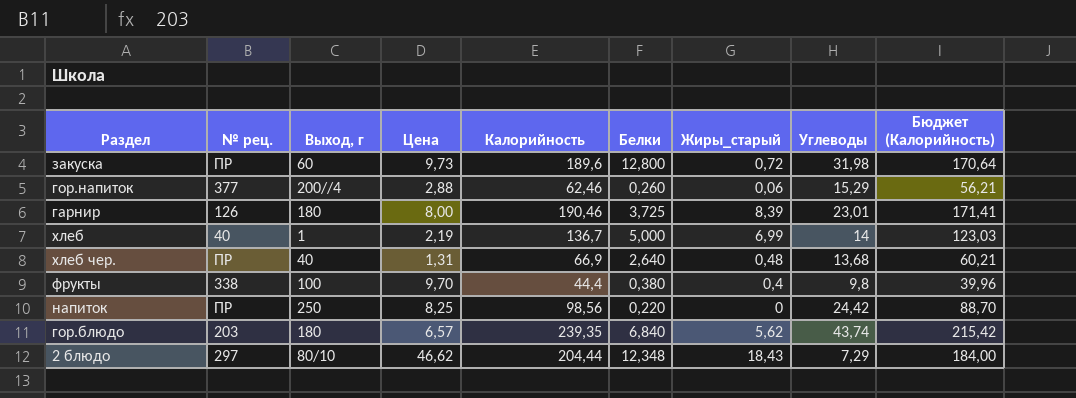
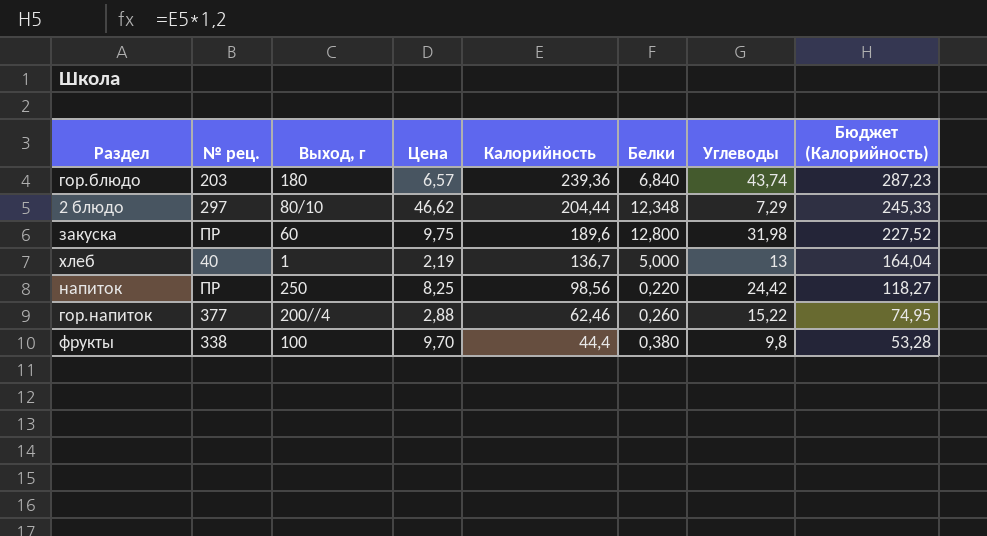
row order: none -> Калорийность descending
column Жиры_старый | position: 7 -> none
column Бюджет (Калорийность) | formula: [Калорийность] * 0,9 -> [Калорийность] * 1,2
row гарнир: 126 | 180 | 8,00 | 190,46 | 3,725 | 8,39 | 23,01 | 171,41 -> none
row хлеб чер.: ПР | 40 | 1,31 | 66,9 | 2,640 | 0,48 | 13,68 | 60,21 -> none
гор.блюдо | Калорийность: 239,35 -> 239,36
закуска | Цена: 9,73 -> 9,75
хлеб | Углеводы: 14 -> 13
гор.напиток | Углеводы: 15,29 -> 15,22

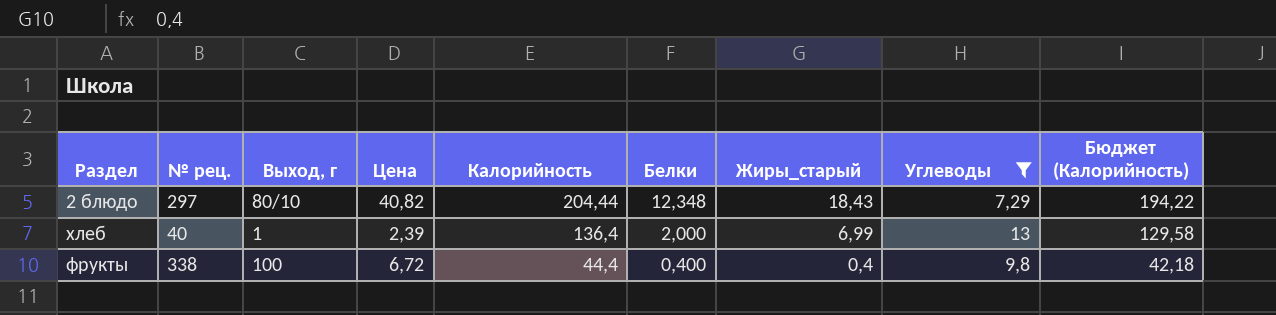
filter: none -> Углеводы <= 13
column Жиры_старый | position: none -> 7
column Бюджет (Калорийность) | formula: [Калорийность] * 1,2 -> [Калорийность] * 0,95
2 блюдо | Цена: 46,62 -> 40,82
хлеб | Цена: 2,19 -> 2,39
хлеб | Калорийность: 136,7 -> 136,4
хлеб | Белки: 5,000 -> 2,000
фрукты | Цена: 9,70 -> 6,72
фрукты | Белки: 0,380 -> 0,400

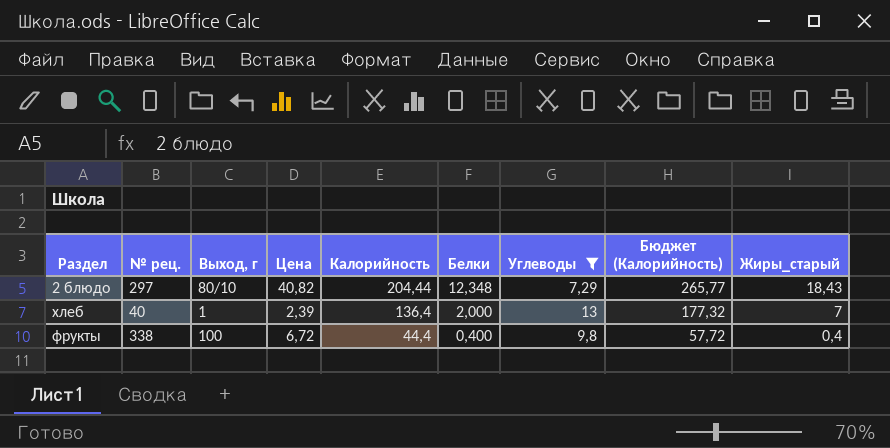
column Бюджет (Калорийность) | formula: [Калорийность] * 0,95 -> [Калорийность] * 1,3
column Жиры_старый | position: 7 -> 9
хлеб | Жиры_старый: 6,99 -> 7

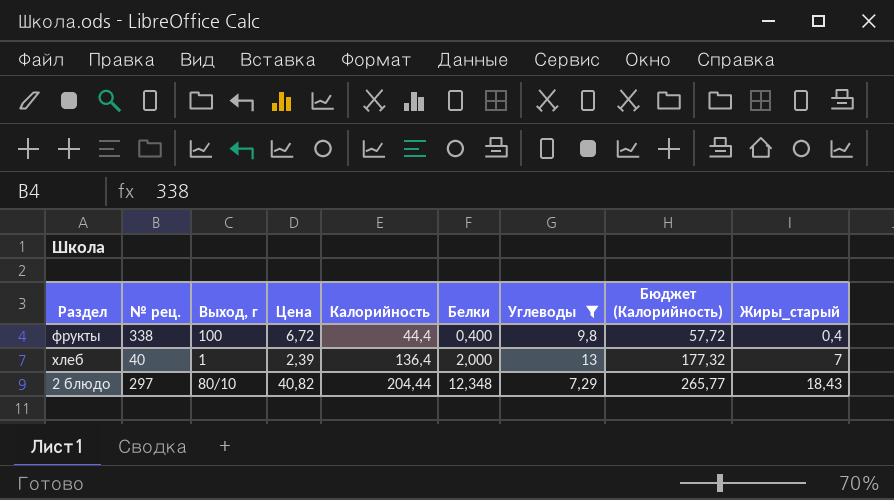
row order: Калорийность descending -> Калорийность ascending

